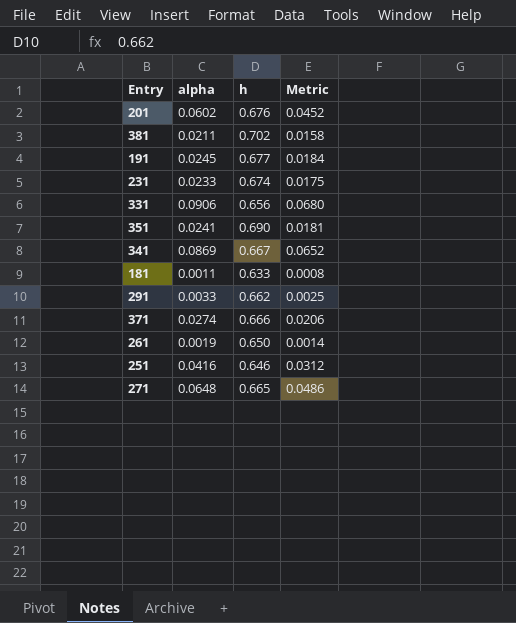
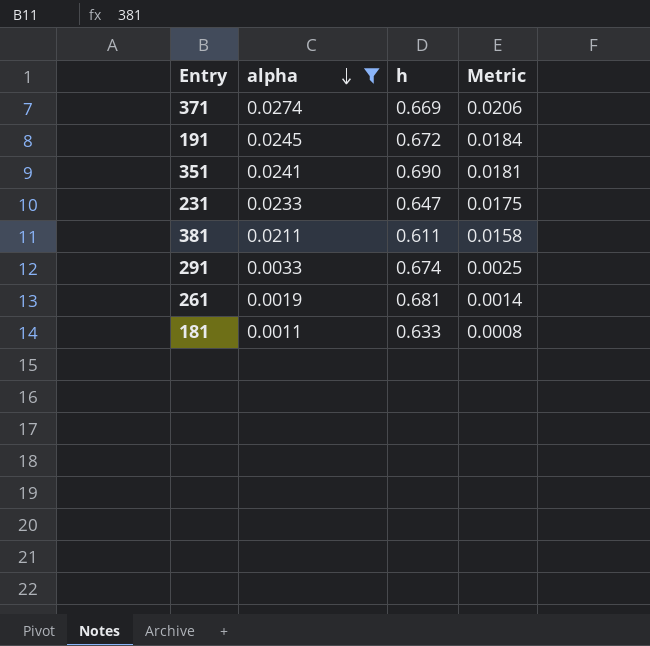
filter: none -> alpha <= 0.0274
row order: none -> alpha descending
371 | h: 0.666 -> 0.669
191 | h: 0.677 -> 0.672
231 | h: 0.674 -> 0.647
381 | h: 0.702 -> 0.611
291 | h: 0.662 -> 0.674
261 | h: 0.650 -> 0.681

